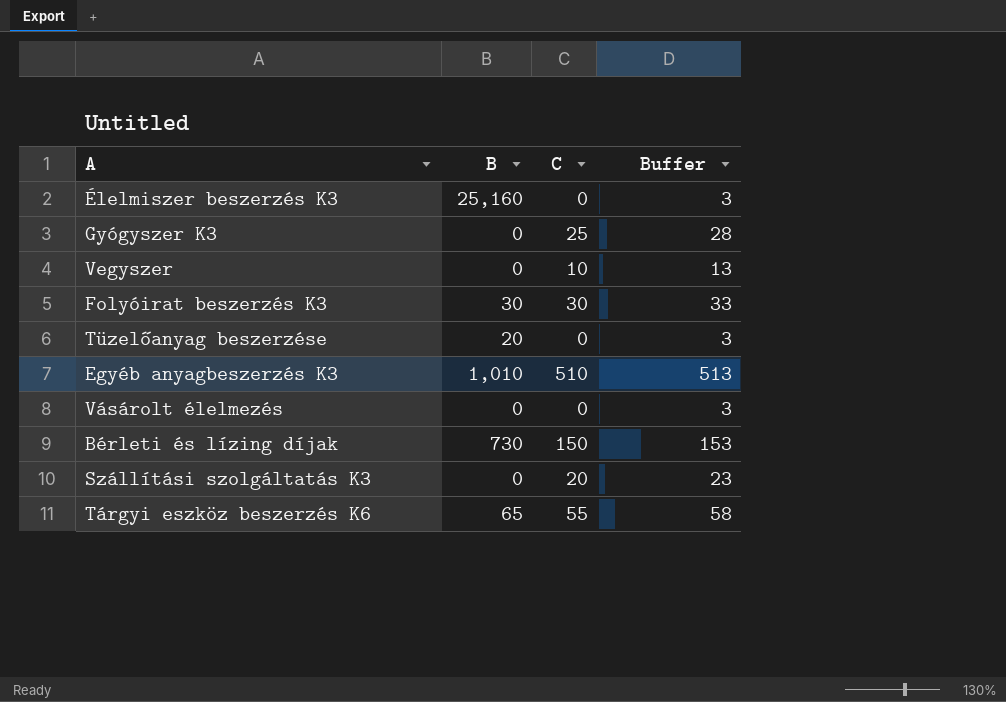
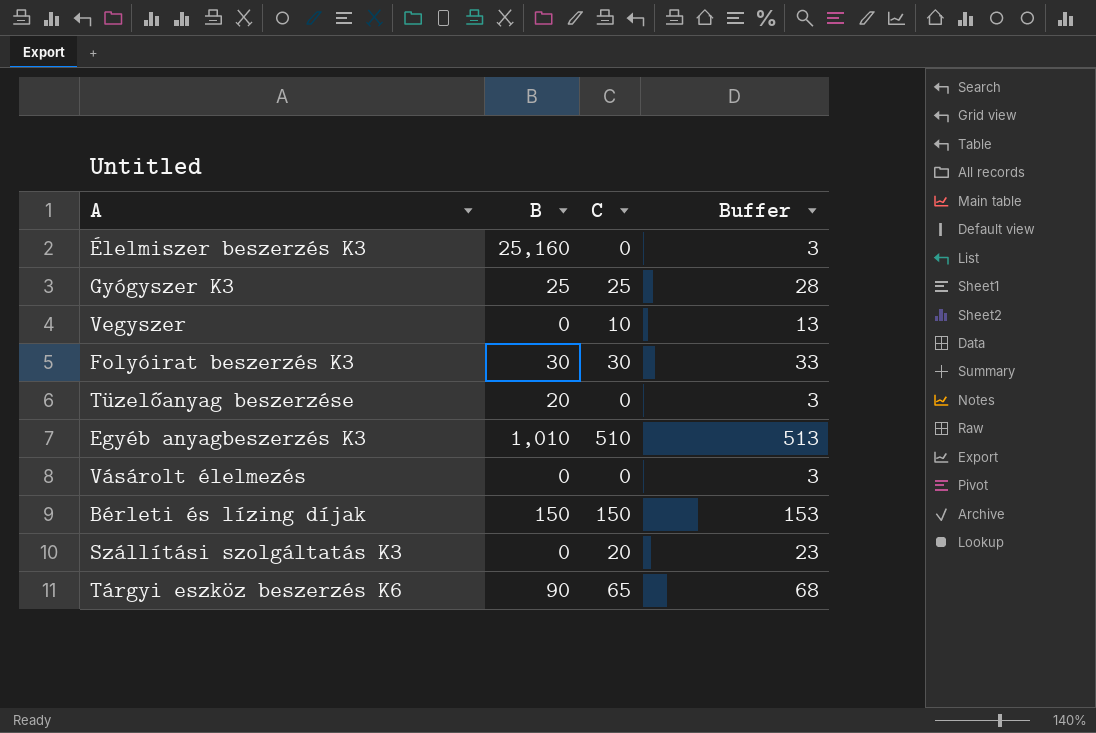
Gyógyszer K3 | B: 0 -> 25
Bérleti és lízing díjak | B: 730 -> 150
Tárgyi eszköz beszerzés K6 | B: 65 -> 90
Tárgyi eszköz beszerzés K6 | C: 55 -> 65
Tárgyi eszköz beszerzés K6 | Buffer: 58 -> 68

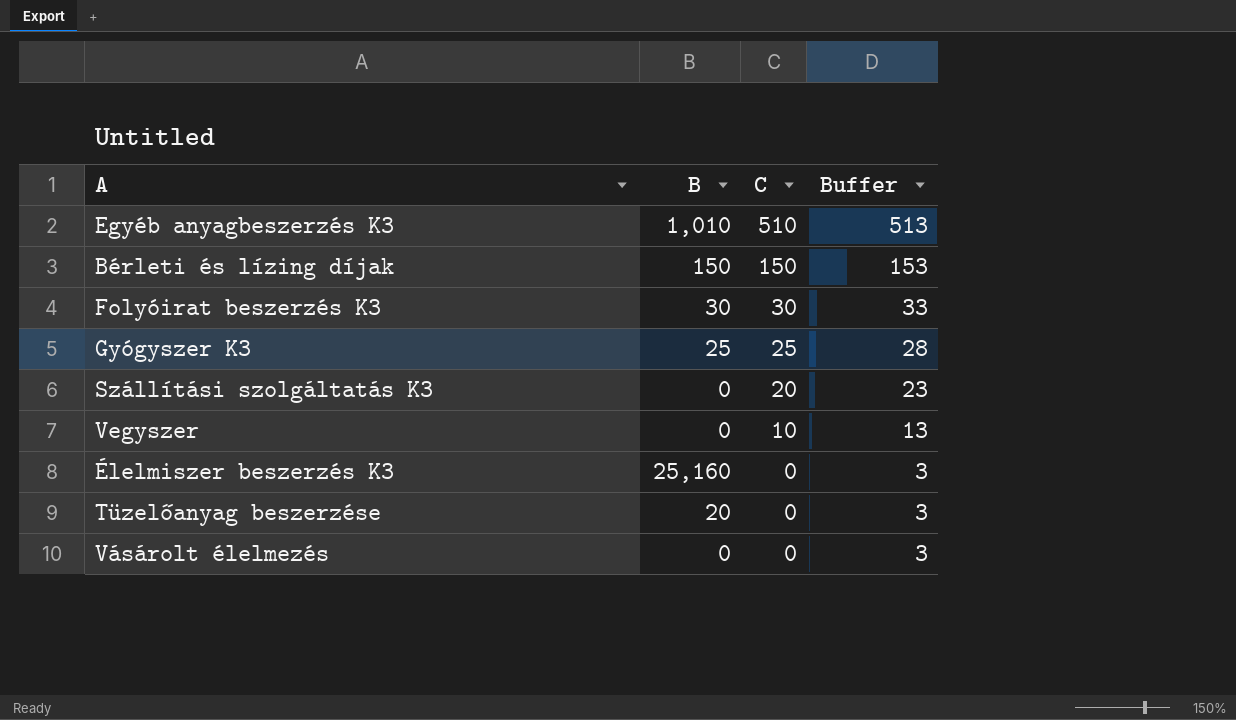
row order: none -> C descending
row Tárgyi eszköz beszerzés K6: 90 | 65 | 68 -> none

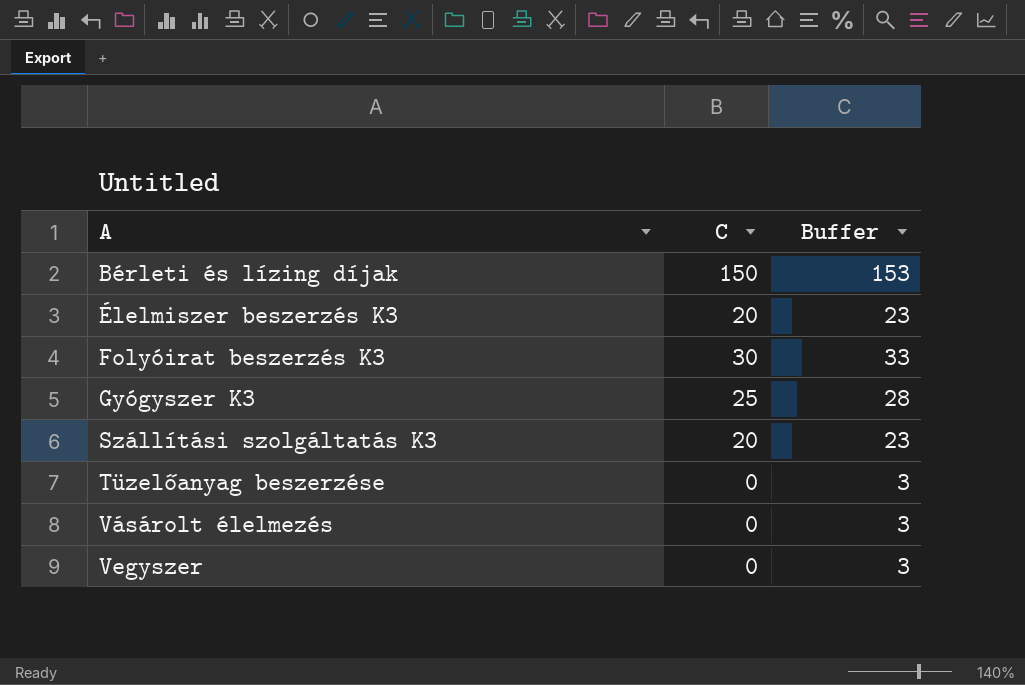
row order: C descending -> A ascending
column B | position: 2 -> none
row Egyéb anyagbeszerzés K3: 1,010 | 510 | 513 -> none
Élelmiszer beszerzés K3 | C: 0 -> 20
Élelmiszer beszerzés K3 | Buffer: 3 -> 23
Vegyszer | C: 10 -> 0
Vegyszer | Buffer: 13 -> 3

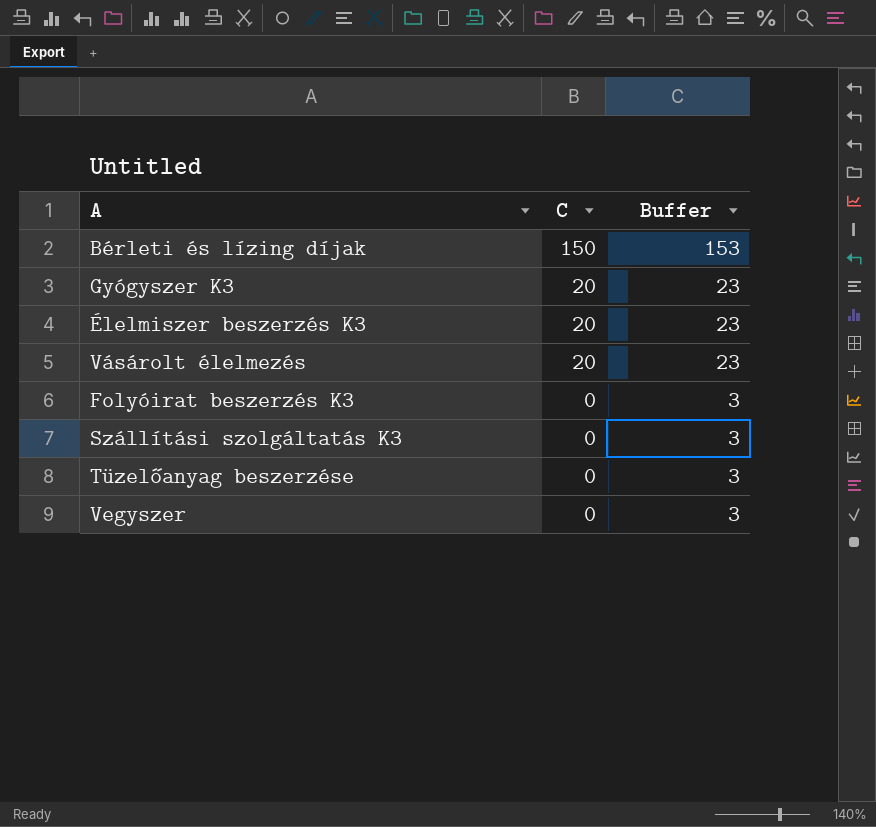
row order: A ascending -> C descending
Gyógyszer K3 | C: 25 -> 20
Gyógyszer K3 | Buffer: 28 -> 23
Vásárolt élelmezés | C: 0 -> 20
Vásárolt élelmezés | Buffer: 3 -> 23
Folyóirat beszerzés K3 | C: 30 -> 0
Folyóirat beszerzés K3 | Buffer: 33 -> 3
Szállítási szolgáltatás K3 | C: 20 -> 0
Szállítási szolgáltatás K3 | Buffer: 23 -> 3

